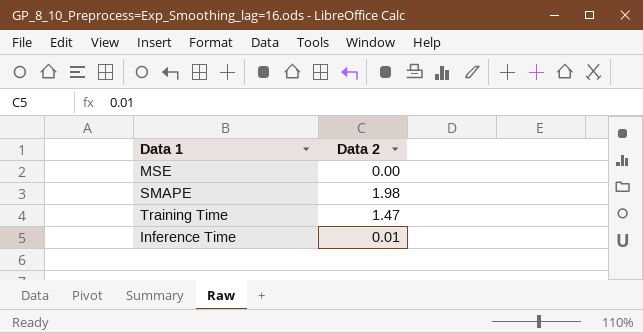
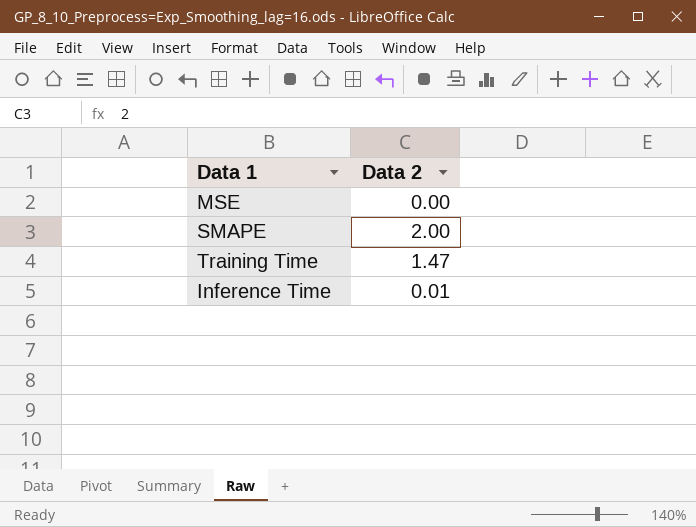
SMAPE | Data 2: 1.98 -> 2.00

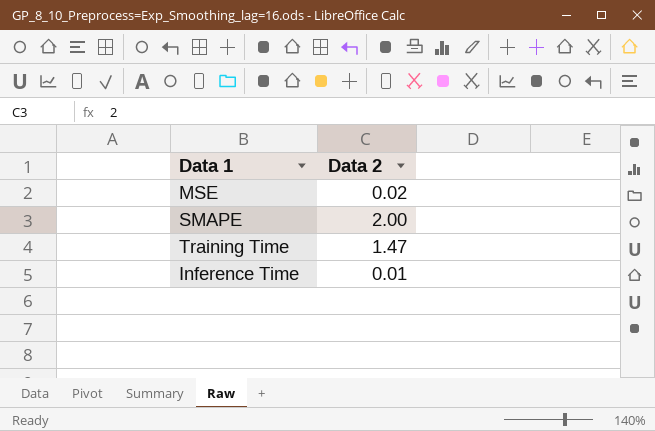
MSE | Data 2: 0.00 -> 0.02

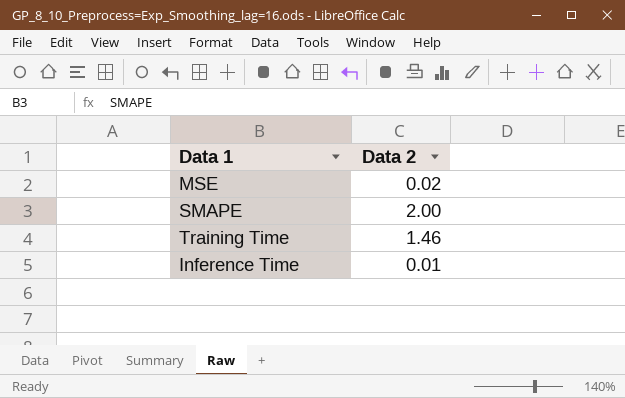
Training Time | Data 2: 1.47 -> 1.46

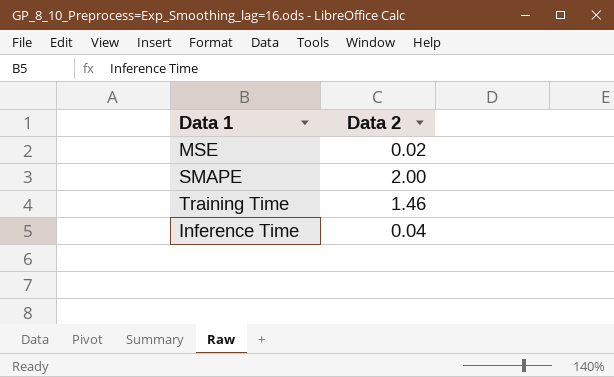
Inference Time | Data 2: 0.01 -> 0.04

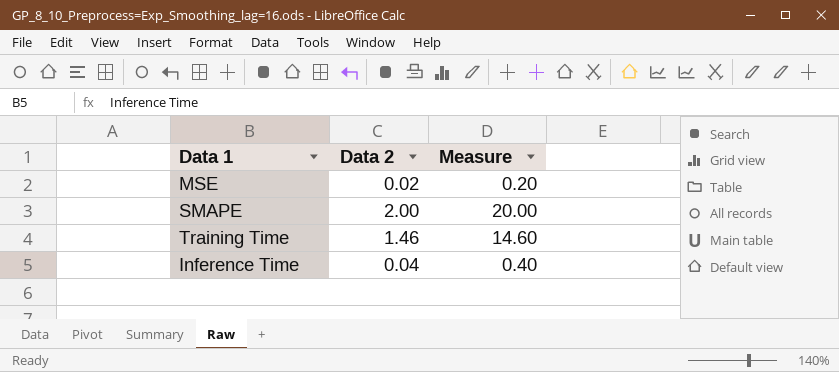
column Measure | formula: none -> [Data 2] * 10

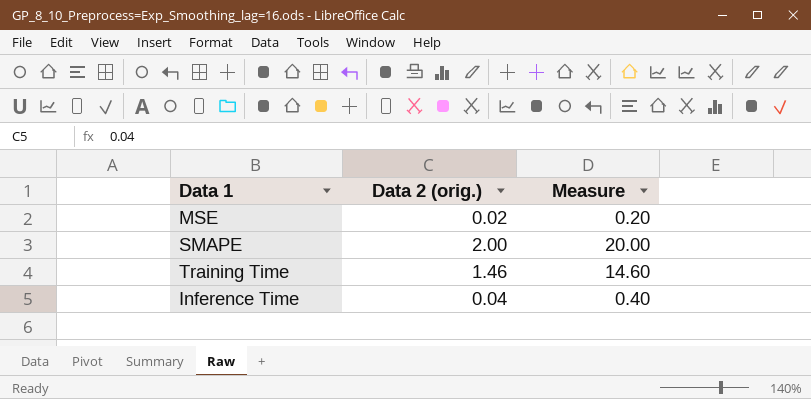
column name: Data 2 -> Data 2 (orig.)

